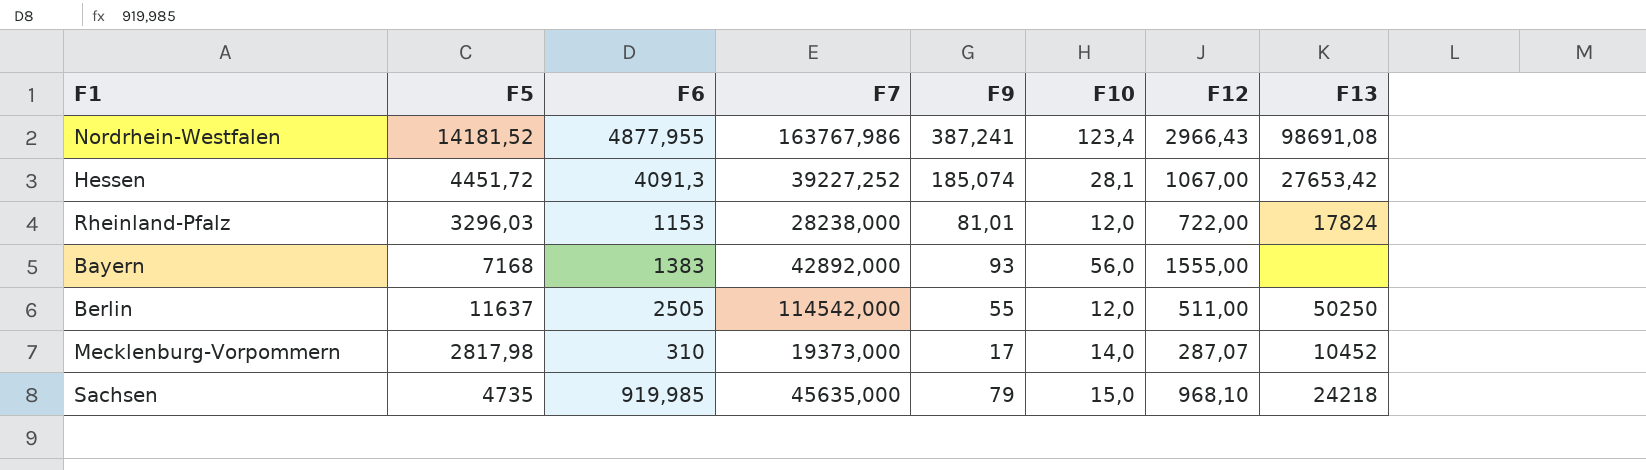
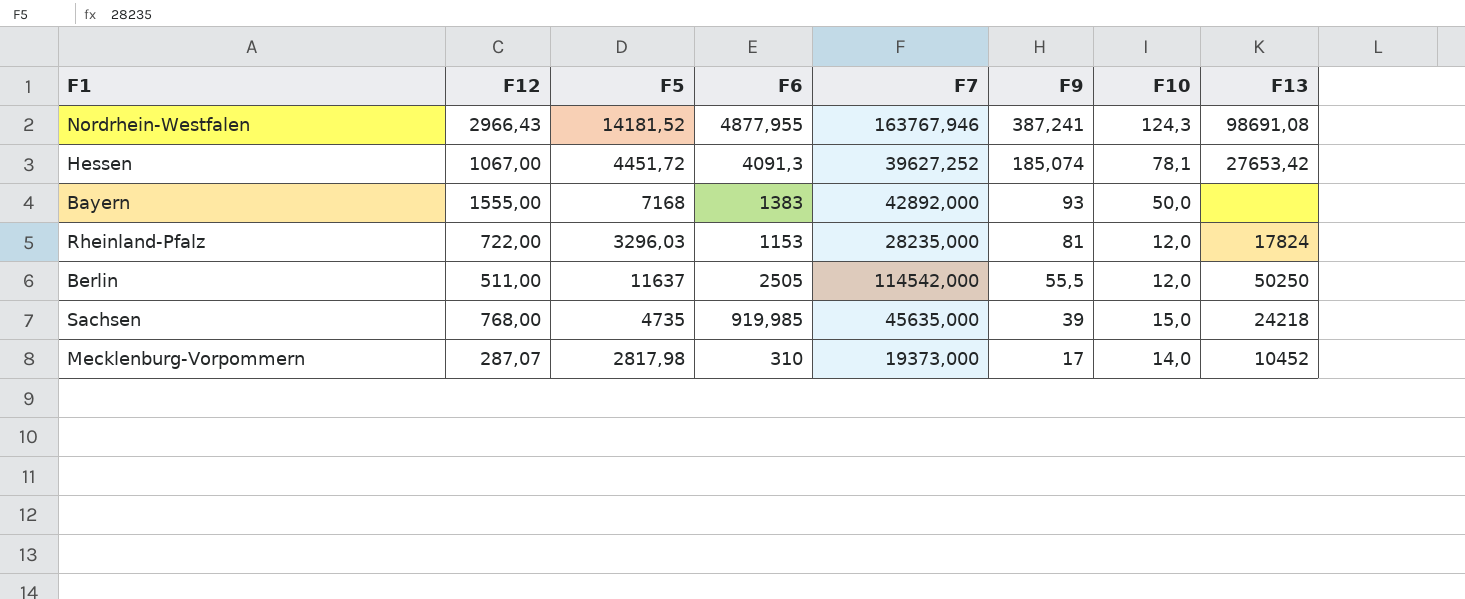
row order: none -> F9 descending
column F12 | position: 7 -> 2
Nordrhein-Westfalen | F7: 163767,986 -> 163767,946
Nordrhein-Westfalen | F10: 123,4 -> 124,3
Hessen | F7: 39227,252 -> 39627,252
Hessen | F10: 28,1 -> 78,1
Bayern | F10: 56,0 -> 50,0
Rheinland-Pfalz | F7: 28238,000 -> 28235,000
Rheinland-Pfalz | F9: 81,01 -> 81
Berlin | F9: 55 -> 55,5
Sachsen | F12: 968,10 -> 768,00
Sachsen | F9: 79 -> 39

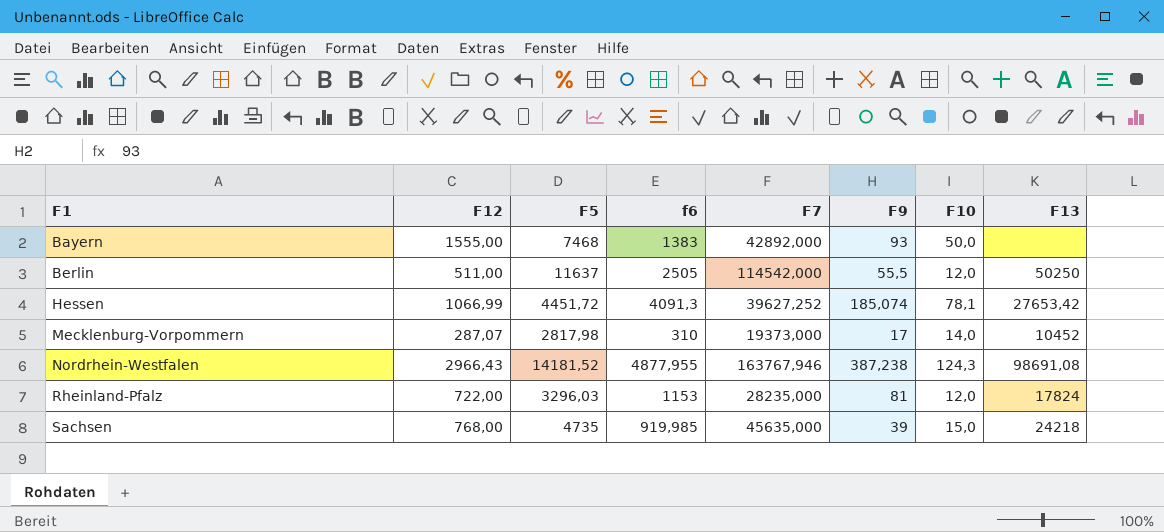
row order: F9 descending -> F1 ascending
column name: F6 -> f6
Bayern | F5: 7168 -> 7468
Hessen | F12: 1067,00 -> 1066,99
Nordrhein-Westfalen | F9: 387,241 -> 387,238

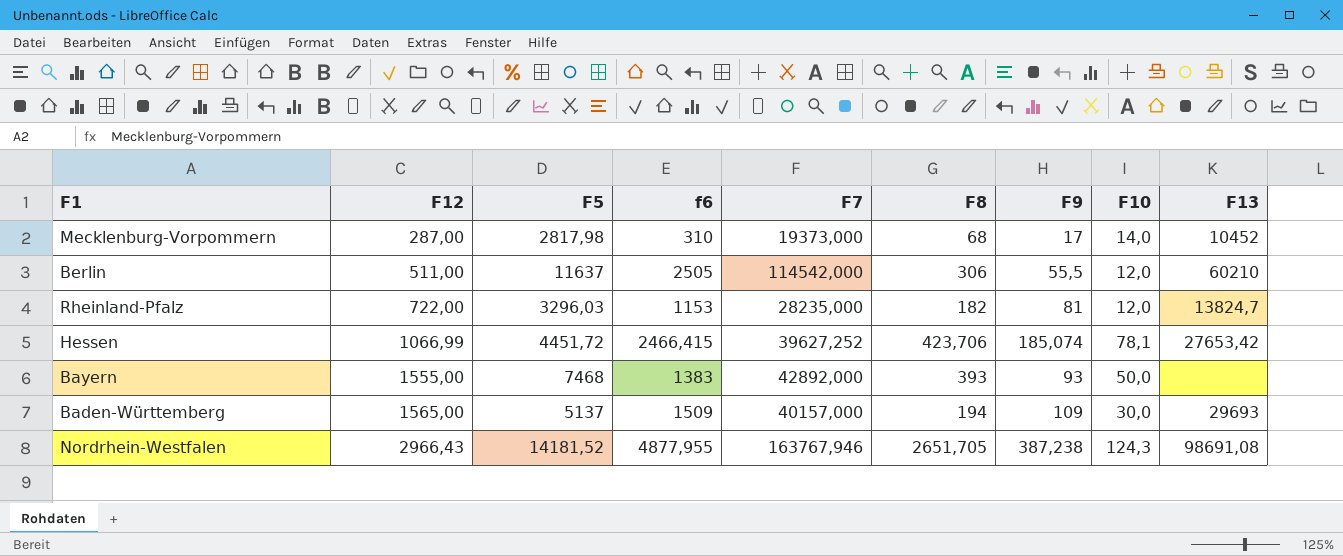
row order: F1 ascending -> F12 ascending
column F8 | position: none -> 6
row Sachsen: 768,00 | 4735 | 919,985 | 45635,000 | 39 | 15,0 | 24218 -> none
Mecklenburg-Vorpommern | F12: 287,07 -> 287,00
Berlin | F13: 50250 -> 60210
Rheinland-Pfalz | F13: 17824 -> 13824,7
Hessen | f6: 4091,3 -> 2466,415
row Baden-Württemberg: none -> 1565,00 | 5137 | 1509 | 40157,000 | 194 | 109 | 30,0 | 29693

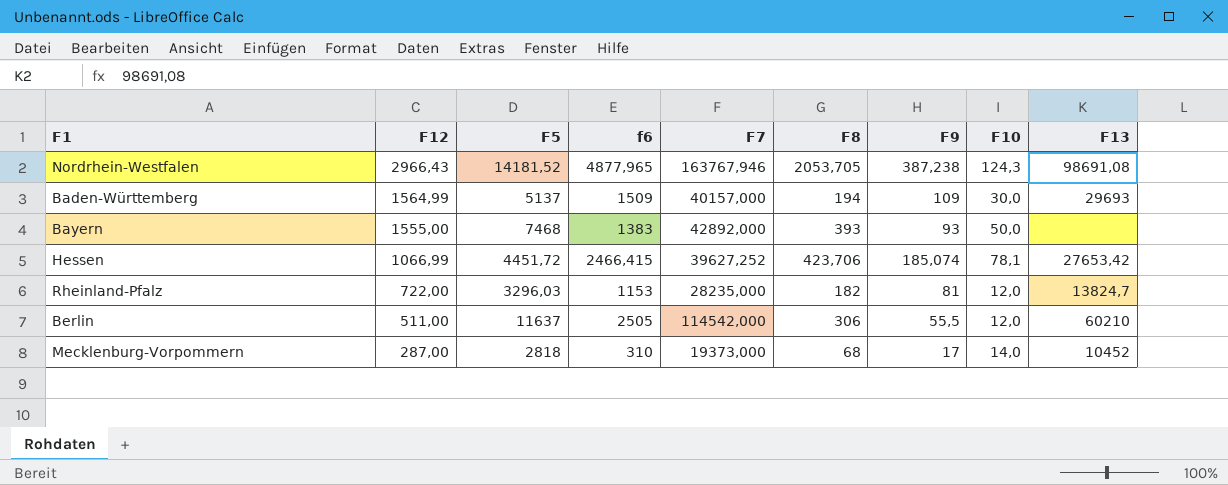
row order: F12 ascending -> F12 descending
Nordrhein-Westfalen | f6: 4877,955 -> 4877,965
Nordrhein-Westfalen | F8: 2651,705 -> 2053,705
Baden-Württemberg | F12: 1565,00 -> 1564,99
Mecklenburg-Vorpommern | F5: 2817,98 -> 2818

